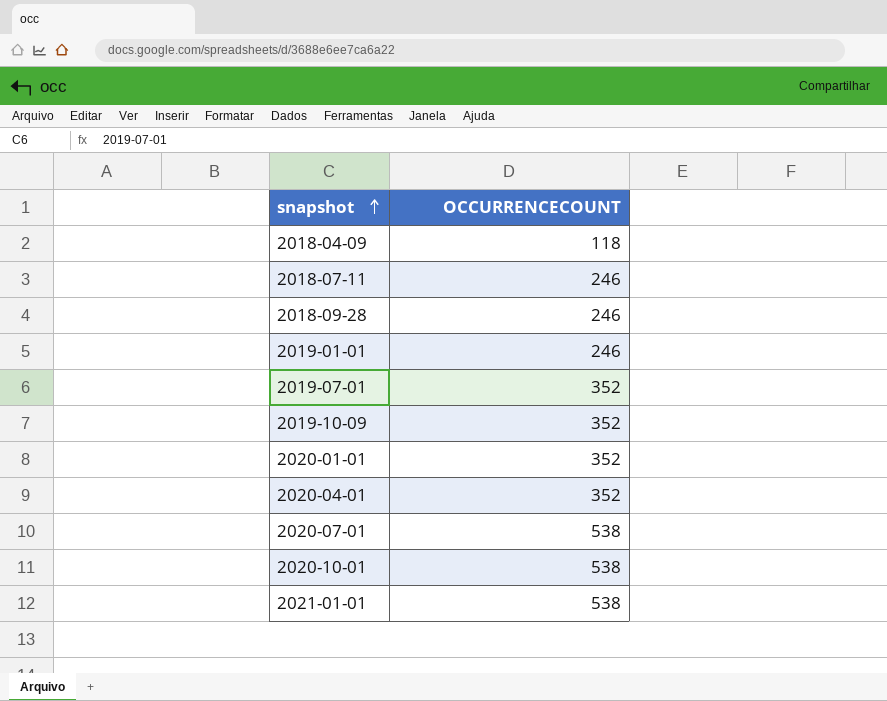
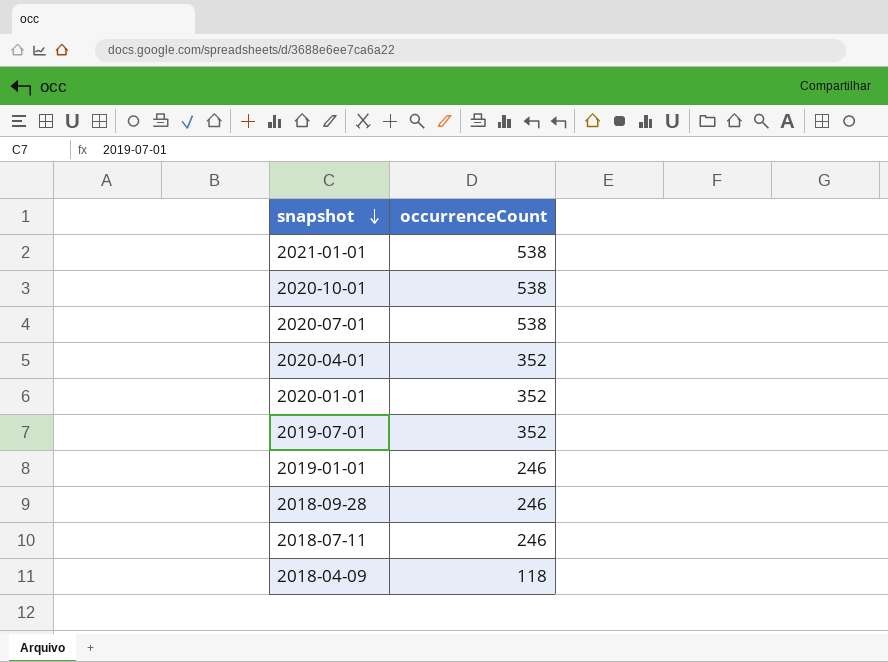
row order: snapshot ascending -> snapshot descending
column name: OCCURRENCECOUNT -> occurrenceCount
row 2019-10-09: 352 -> none

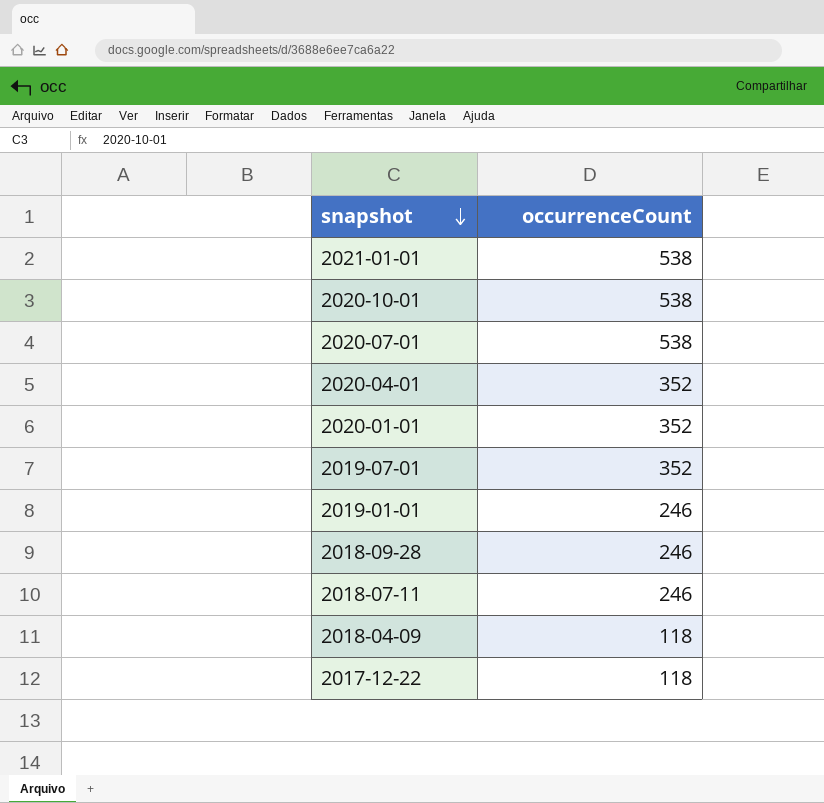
row 2017-12-22: none -> 118

